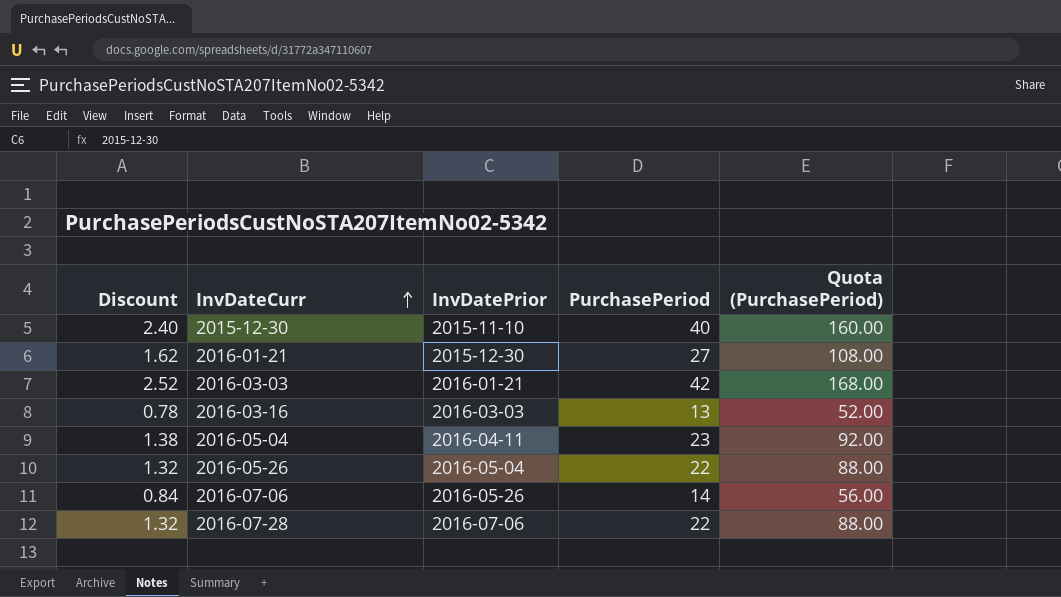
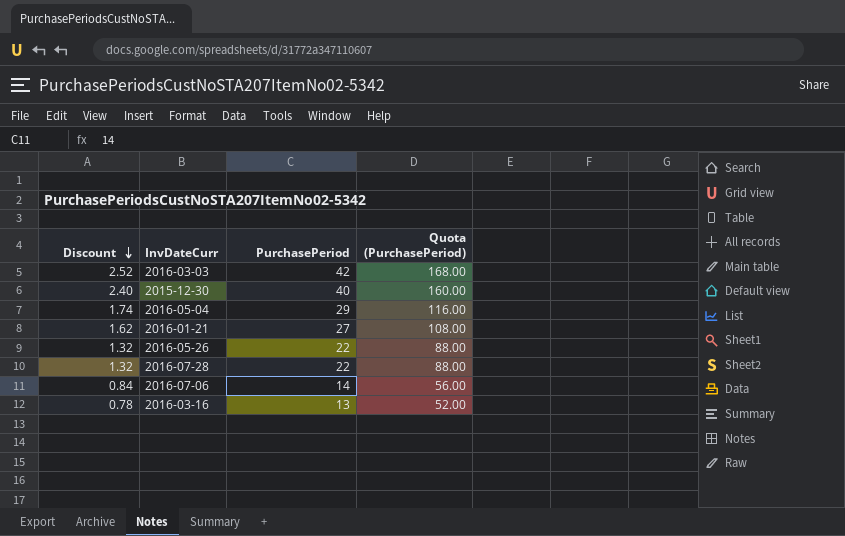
row order: InvDateCurr ascending -> Discount descending
column InvDatePrior | position: 3 -> none
2016-05-04 | Discount: 1.38 -> 1.74
2016-05-04 | PurchasePeriod: 23 -> 29
2016-05-04 | Quota (PurchasePeriod): 92.00 -> 116.00

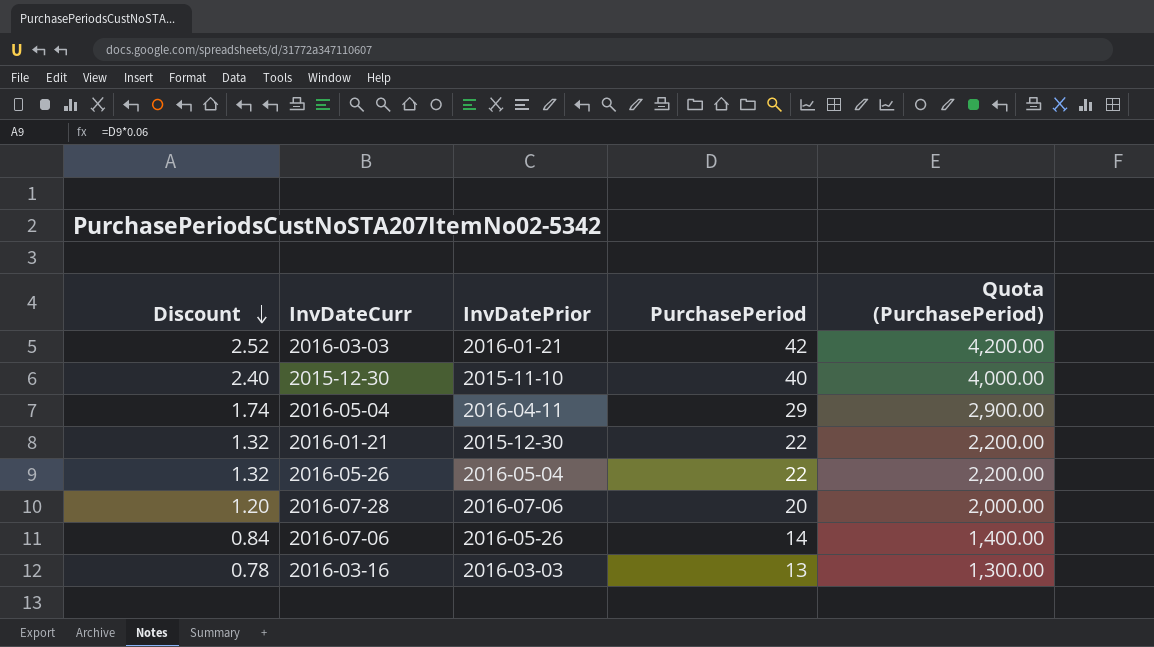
column InvDatePrior | position: none -> 3
column Quota (PurchasePeriod) | formula: [PurchasePeriod] * 4 -> [PurchasePeriod] * 100
2016-01-21 | Discount: 1.62 -> 1.32
2016-01-21 | PurchasePeriod: 27 -> 22
2016-07-28 | Discount: 1.32 -> 1.20
2016-07-28 | PurchasePeriod: 22 -> 20

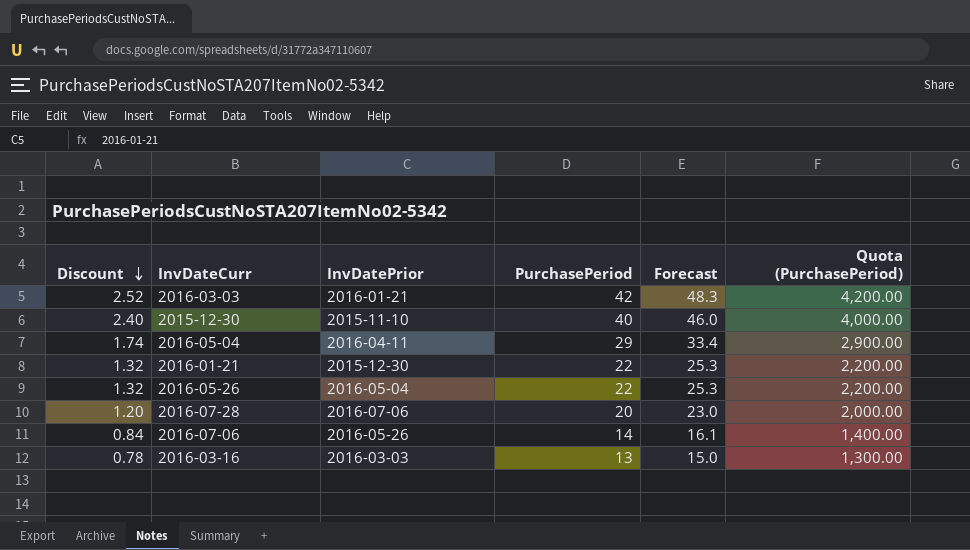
column Forecast | formula: none -> [PurchasePeriod] * 1.15

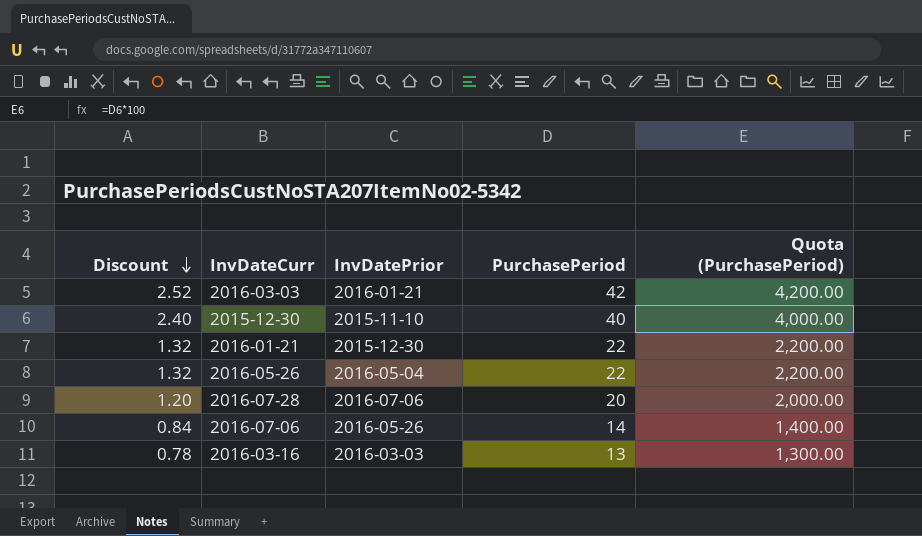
column Forecast | formula: [PurchasePeriod] * 1.15 -> none
row 2016-05-04: 1.74 | 2016-04-11 | 29 | 33.4 | 2,900.00 -> none

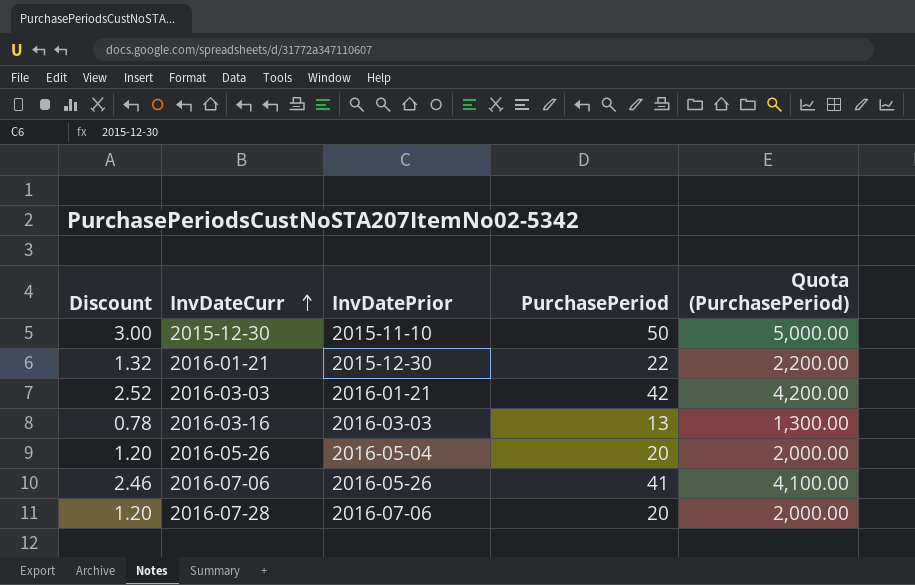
row order: Discount descending -> InvDateCurr ascending
2015-12-30 | Discount: 2.40 -> 3.00
2015-12-30 | PurchasePeriod: 40 -> 50
2015-12-30 | Quota (PurchasePeriod): 4,000.00 -> 5,000.00
2016-05-26 | Discount: 1.32 -> 1.20
2016-05-26 | PurchasePeriod: 22 -> 20
2016-05-26 | Quota (PurchasePeriod): 2,200.00 -> 2,000.00
2016-07-06 | Discount: 0.84 -> 2.46
2016-07-06 | PurchasePeriod: 14 -> 41
2016-07-06 | Quota (PurchasePeriod): 1,400.00 -> 4,100.00

